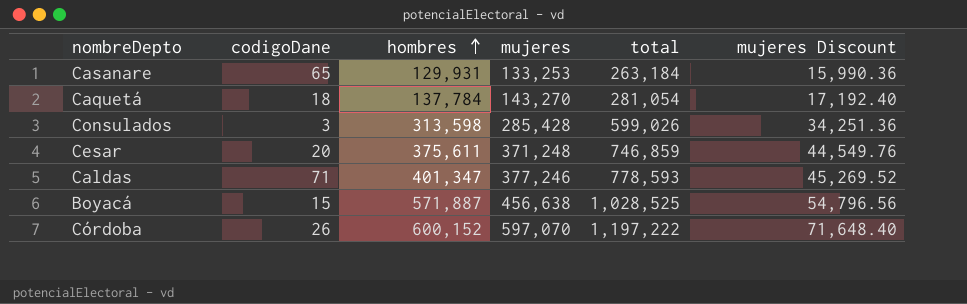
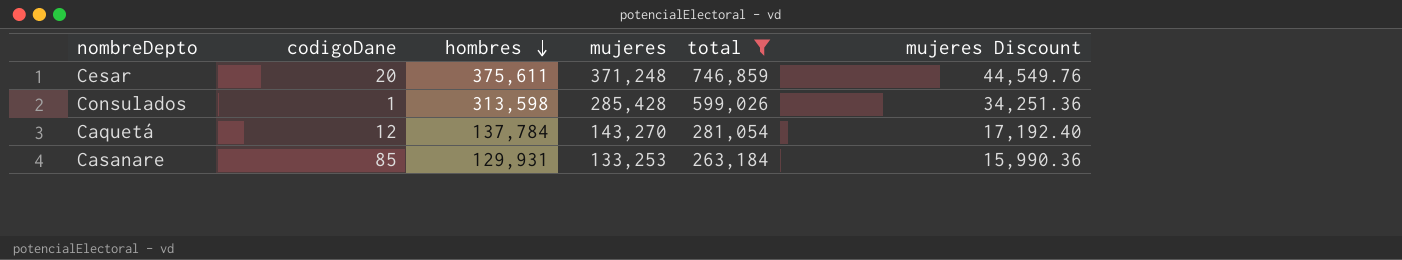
filter: none -> total <= 746,859
row order: hombres ascending -> hombres descending
Consulados | codigoDane: 3 -> 1
Caquetá | codigoDane: 18 -> 12
Casanare | codigoDane: 65 -> 85

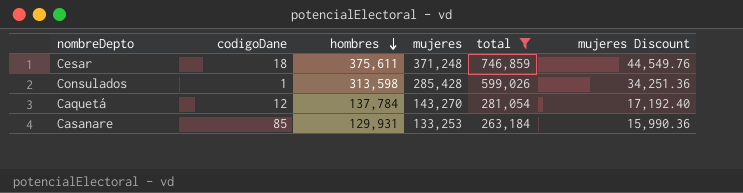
Cesar | codigoDane: 20 -> 18

